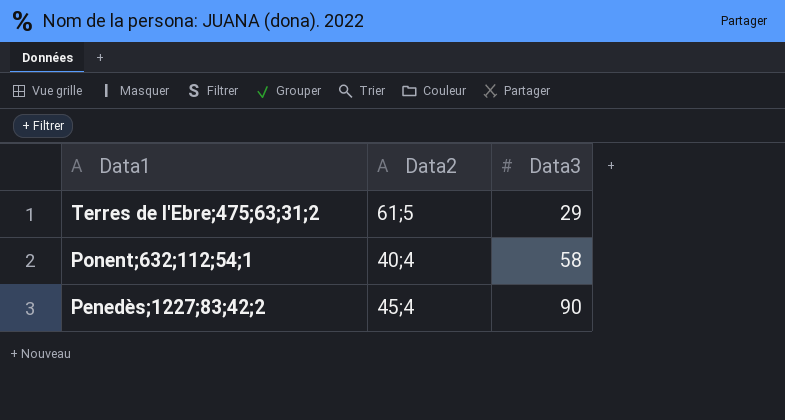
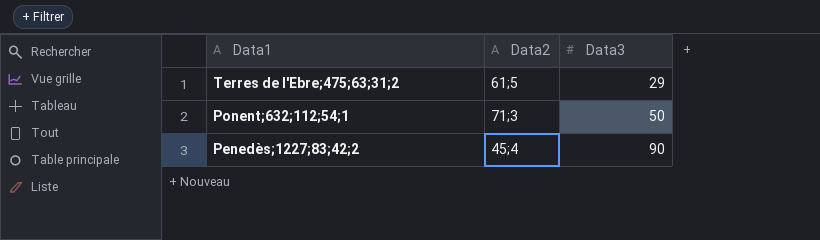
Ponent;632;112;54;1 | Data2: 40;4 -> 71;3
Ponent;632;112;54;1 | Data3: 58 -> 50

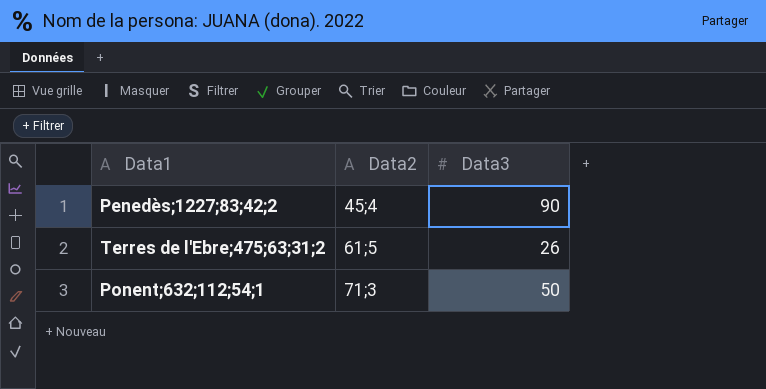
row order: Data1 descending -> Data2 ascending
Terres de l'Ebre;475;63;31;2 | Data3: 29 -> 26

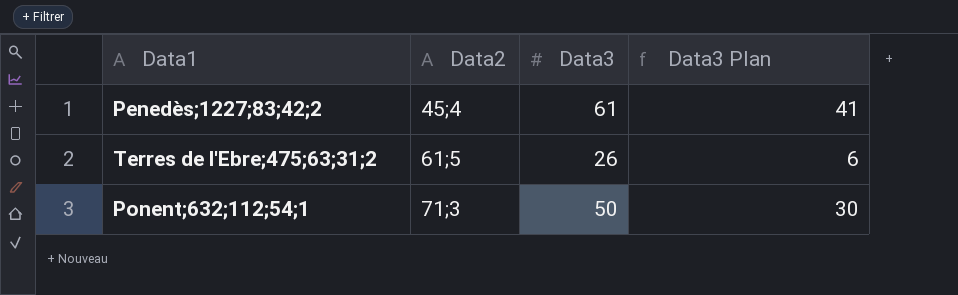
column Data3 Plan | formula: none -> [Data3] - 20
Penedès;1227;83;42;2 | Data3: 90 -> 61

